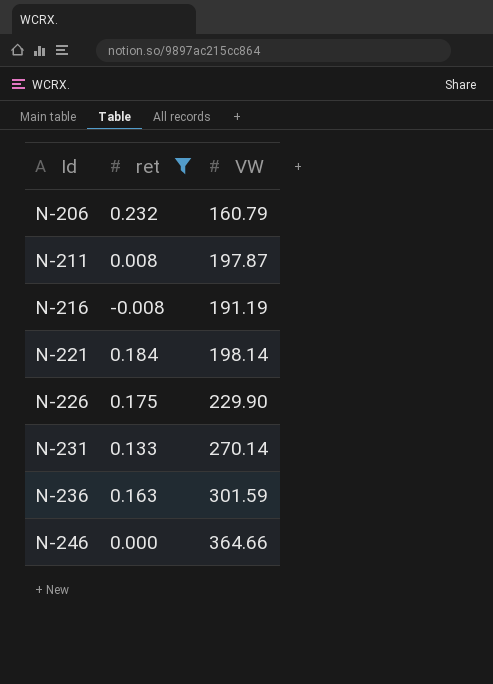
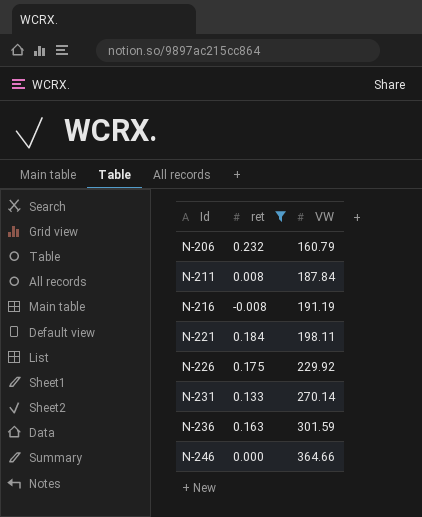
N-211 | VW: 197.87 -> 187.84
N-221 | VW: 198.14 -> 198.11
N-226 | VW: 229.90 -> 229.92

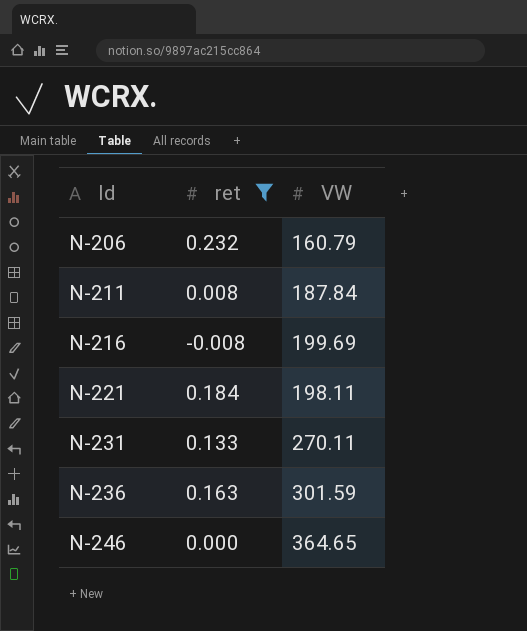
row N-226: 0.175 | 229.92 -> none
N-216 | VW: 191.19 -> 199.69
N-231 | VW: 270.14 -> 270.11
N-246 | VW: 364.66 -> 364.65

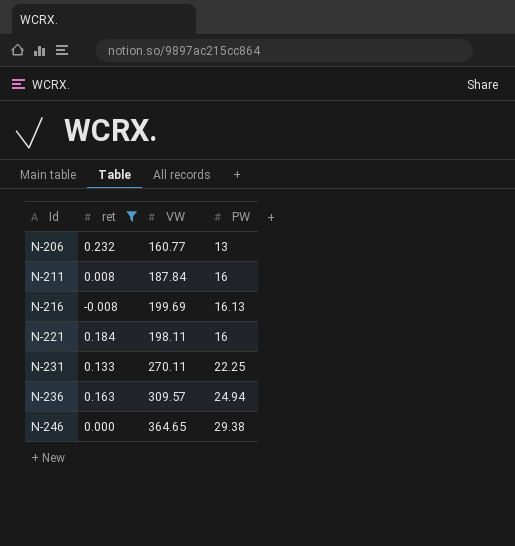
column PW | position: none -> 4
N-206 | VW: 160.79 -> 160.77
N-236 | VW: 301.59 -> 309.57

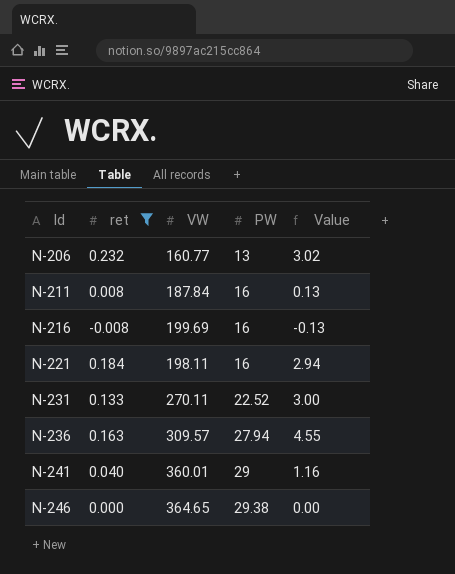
column Value | formula: none -> [ret] * [PW]
N-216 | PW: 16.13 -> 16
N-231 | PW: 22.25 -> 22.52
N-236 | PW: 24.94 -> 27.94
row N-241: none -> 0.040 | 360.01 | 29 | 1.16

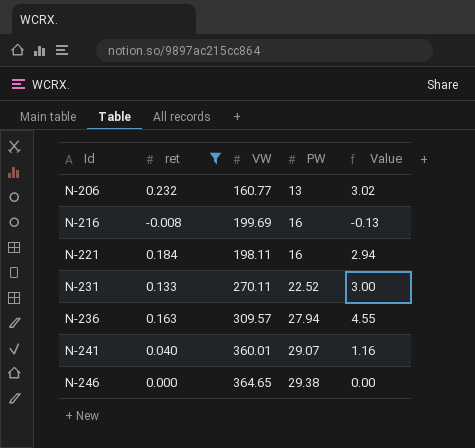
row N-211: 0.008 | 187.84 | 16 | 0.13 -> none
N-241 | PW: 29 -> 29.07

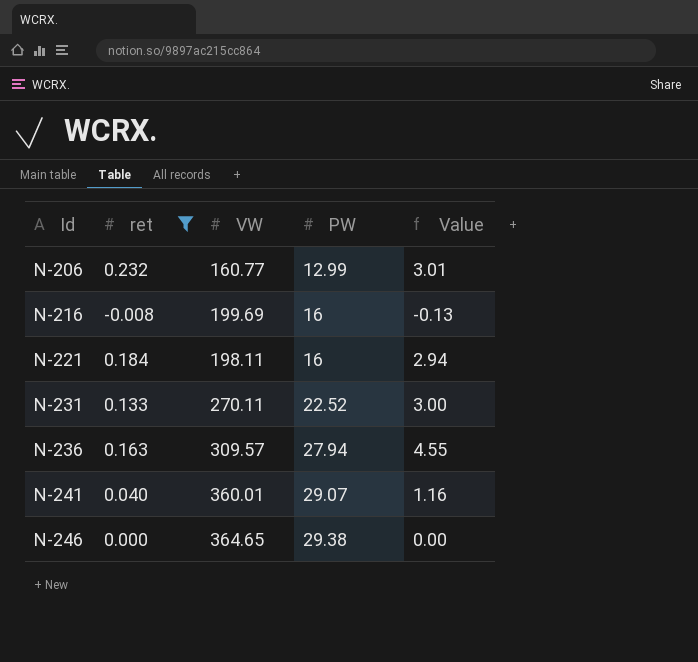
N-206 | PW: 13 -> 12.99
N-206 | Value: 3.02 -> 3.01

